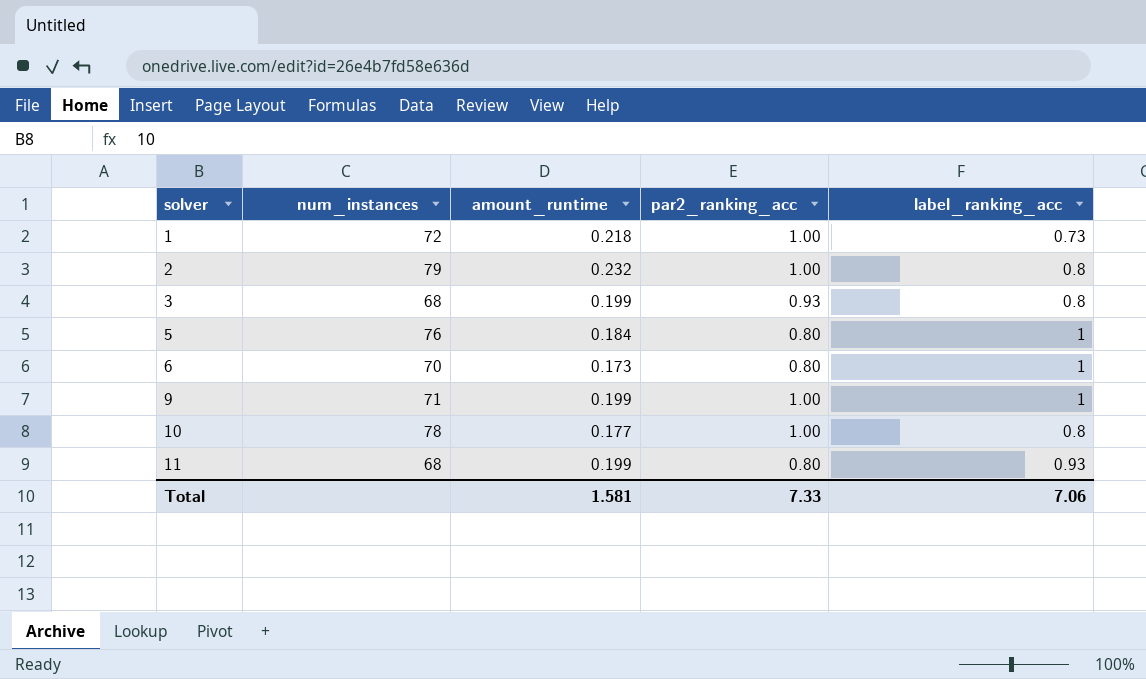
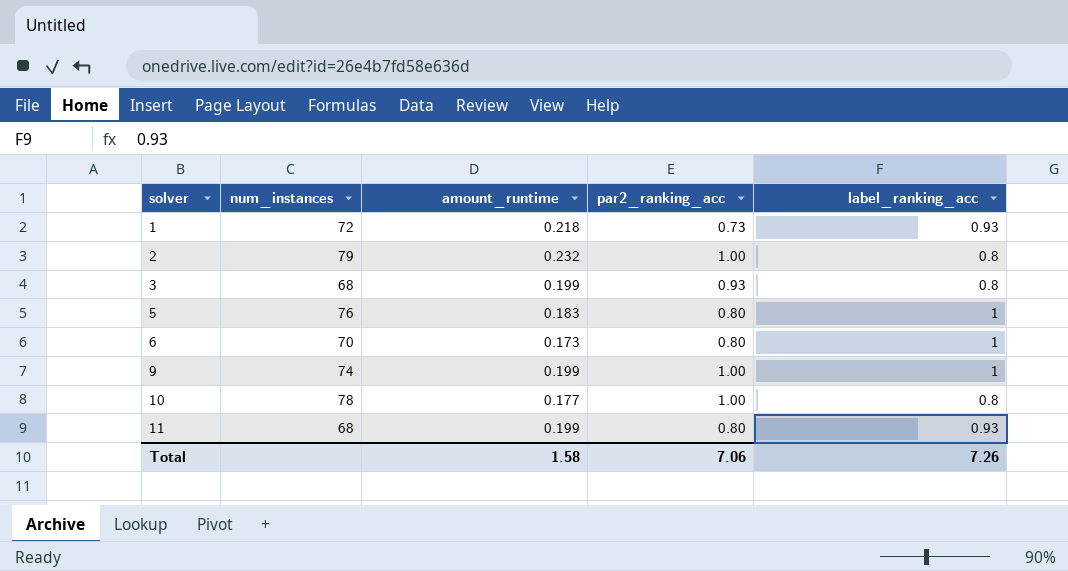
1 | par2_ranking_acc: 1.00 -> 0.73
1 | label_ranking_acc: 0.73 -> 0.93
5 | amount_runtime: 0.184 -> 0.183
9 | num_instances: 71 -> 74
Total | amount_runtime: 1.581 -> 1.58
Total | par2_ranking_acc: 7.33 -> 7.06
Total | label_ranking_acc: 7.06 -> 7.26

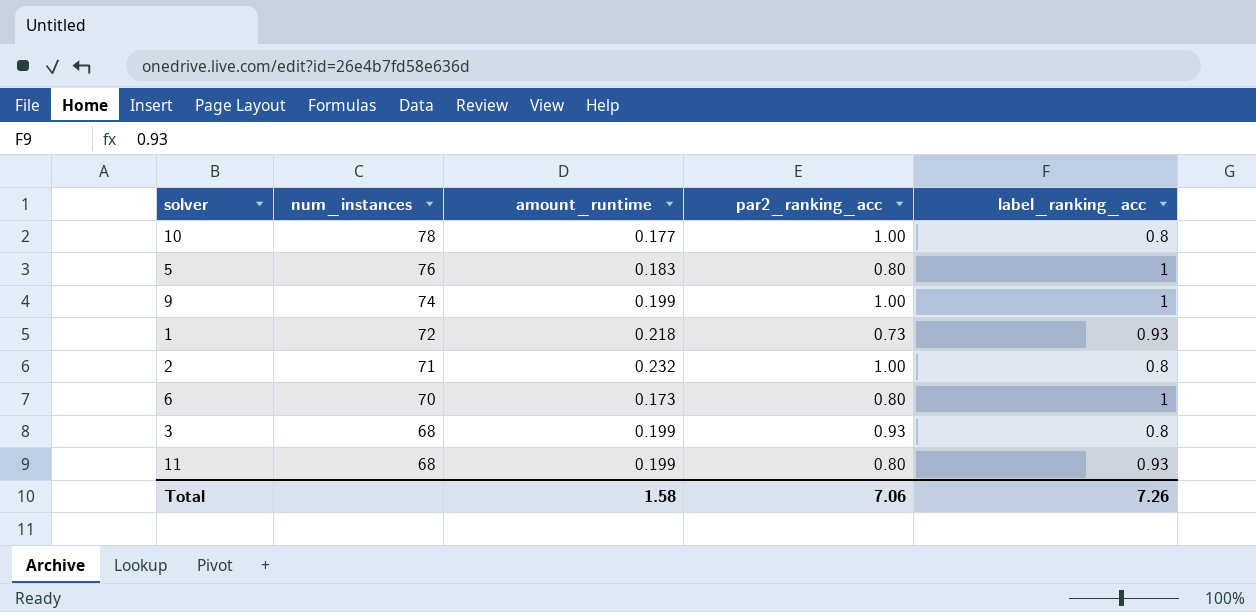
row order: solver ascending -> num_instances descending
2 | num_instances: 79 -> 71

